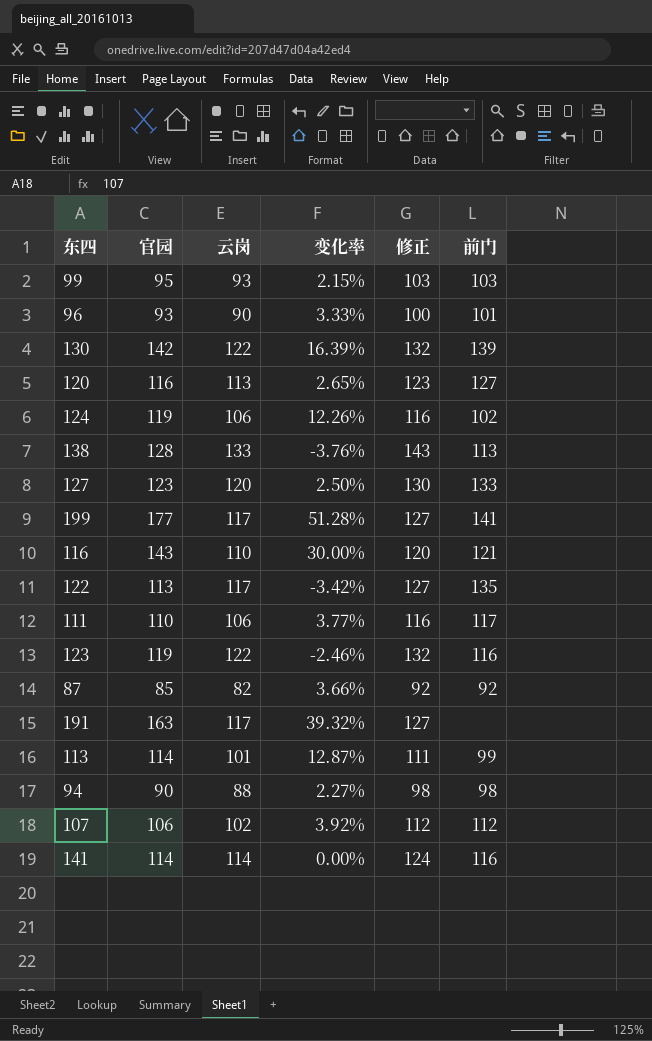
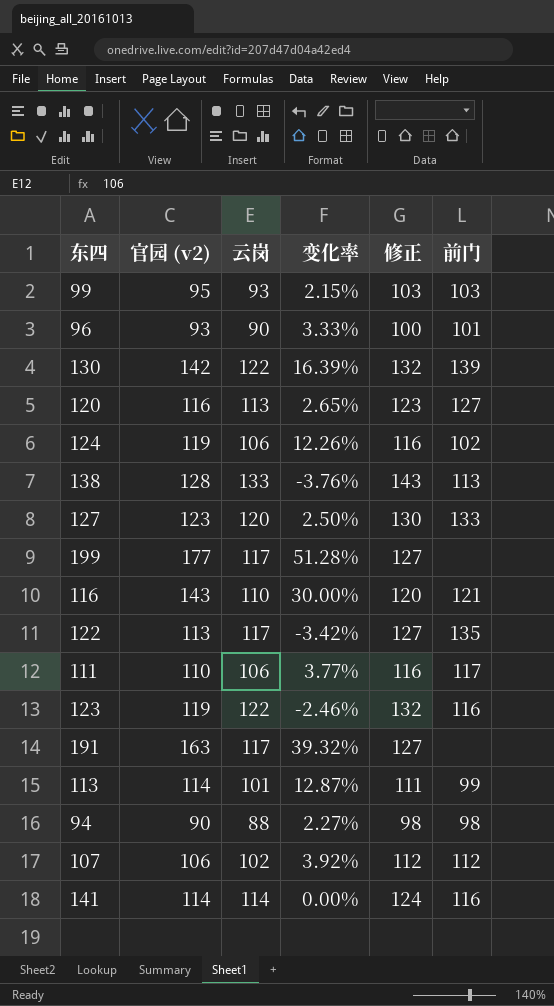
column name: 官园 -> 官园 (v2)
row 87: 85 | 82 | 3.66% | 92 | 92 -> none
199 | 前门: 141 -> none

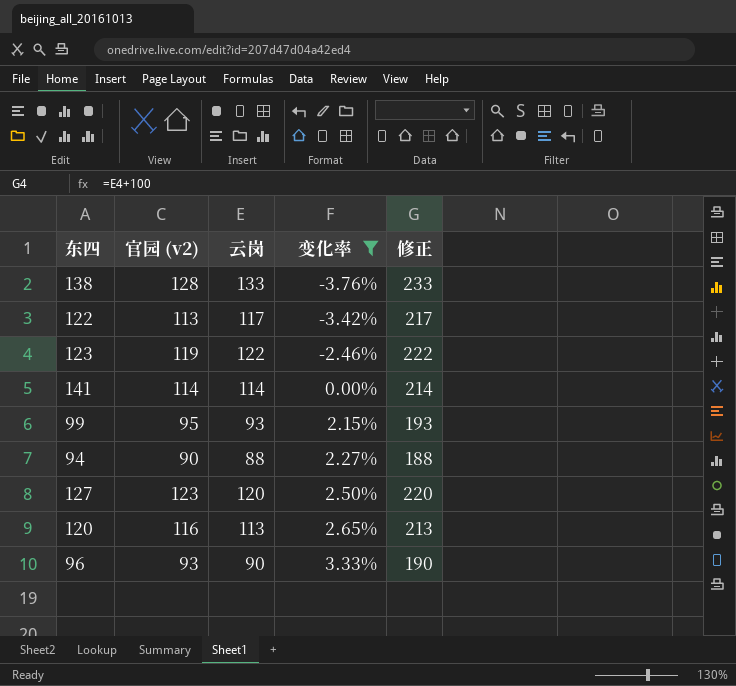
filter: none -> 变化率 <= 3.33%
row order: none -> 变化率 ascending
column 前门 | position: 6 -> none
column 修正 | formula: [云岗] + 10 -> [云岗] + 100

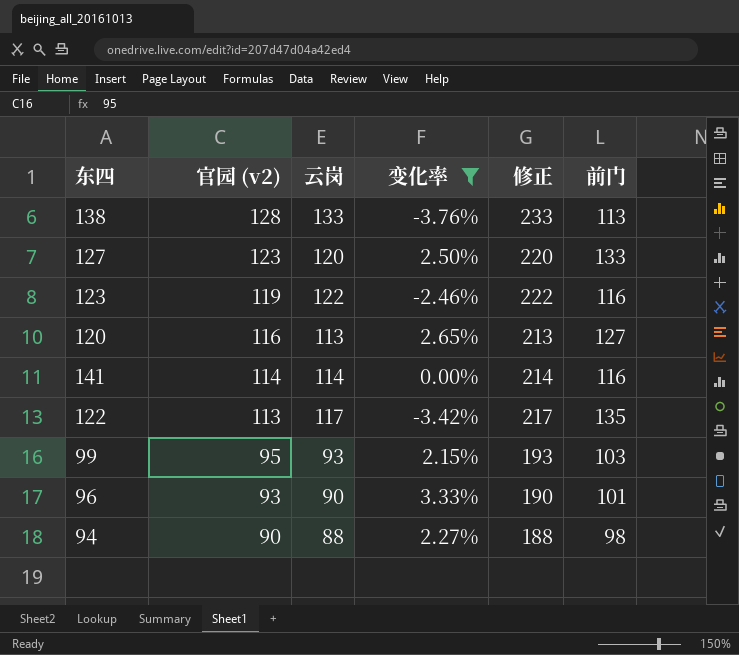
row order: 变化率 ascending -> 官园 (v2) descending
column 前门 | position: none -> 6

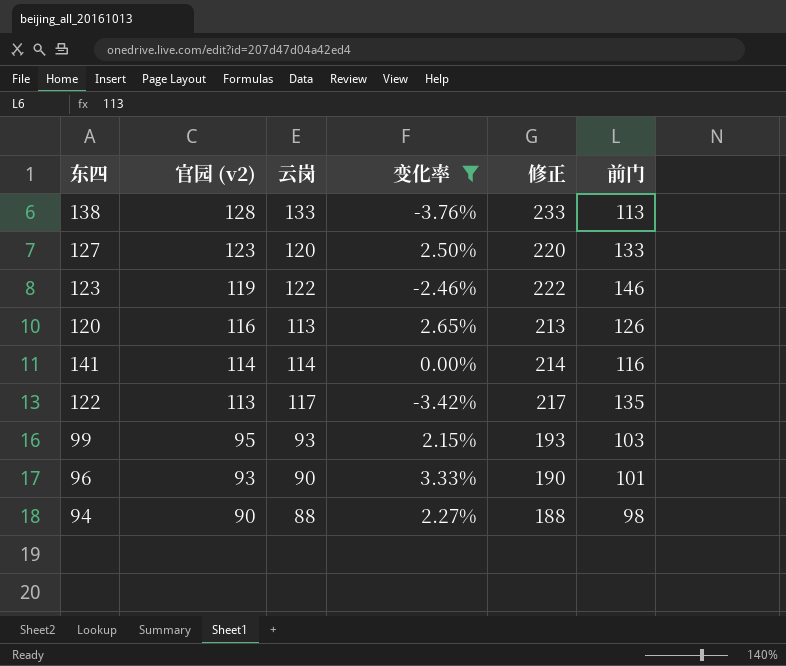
123 | 前门: 116 -> 146
120 | 前门: 127 -> 126

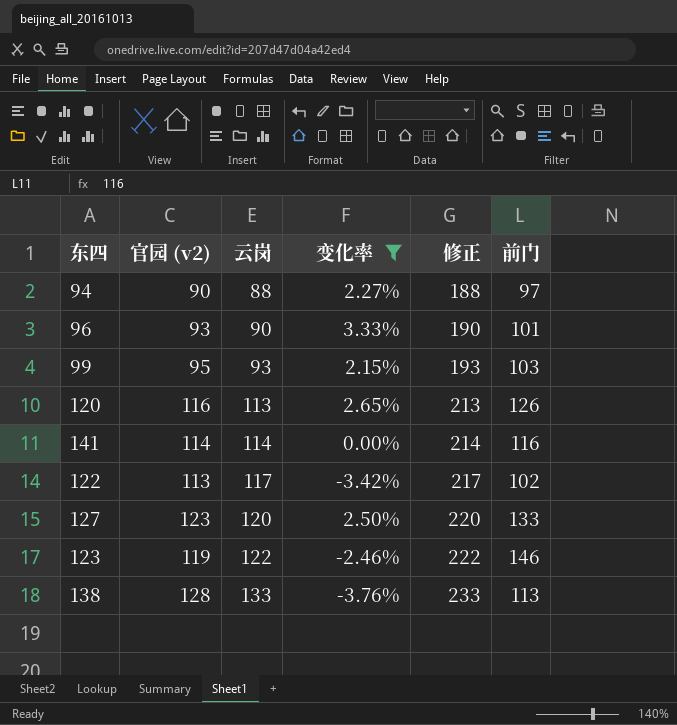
row order: 官园 (v2) descending -> 云岗 ascending
94 | 前门: 98 -> 97
122 | 前门: 135 -> 102

